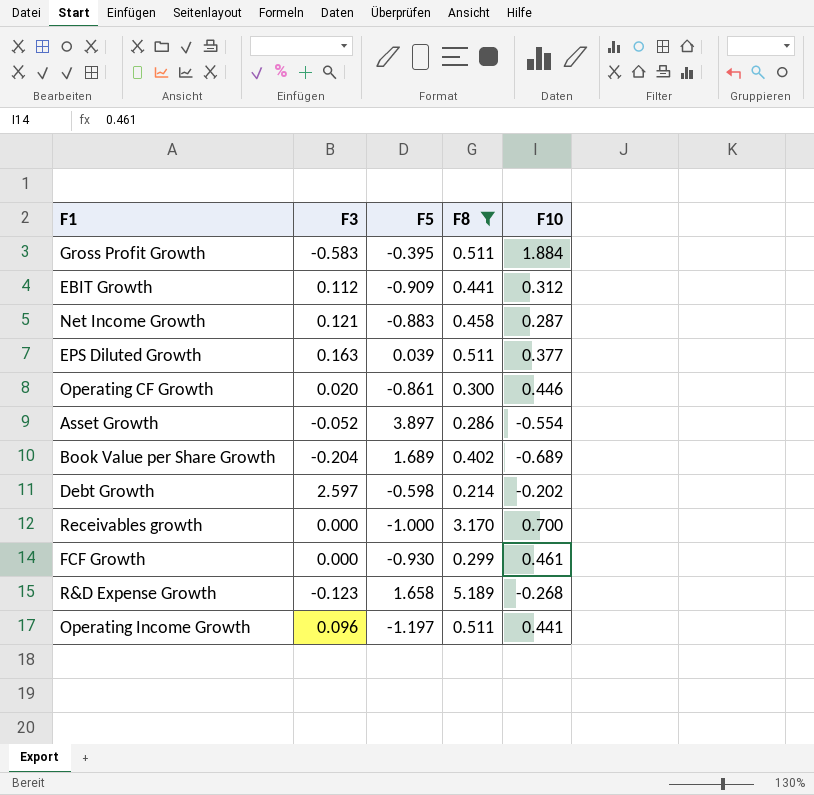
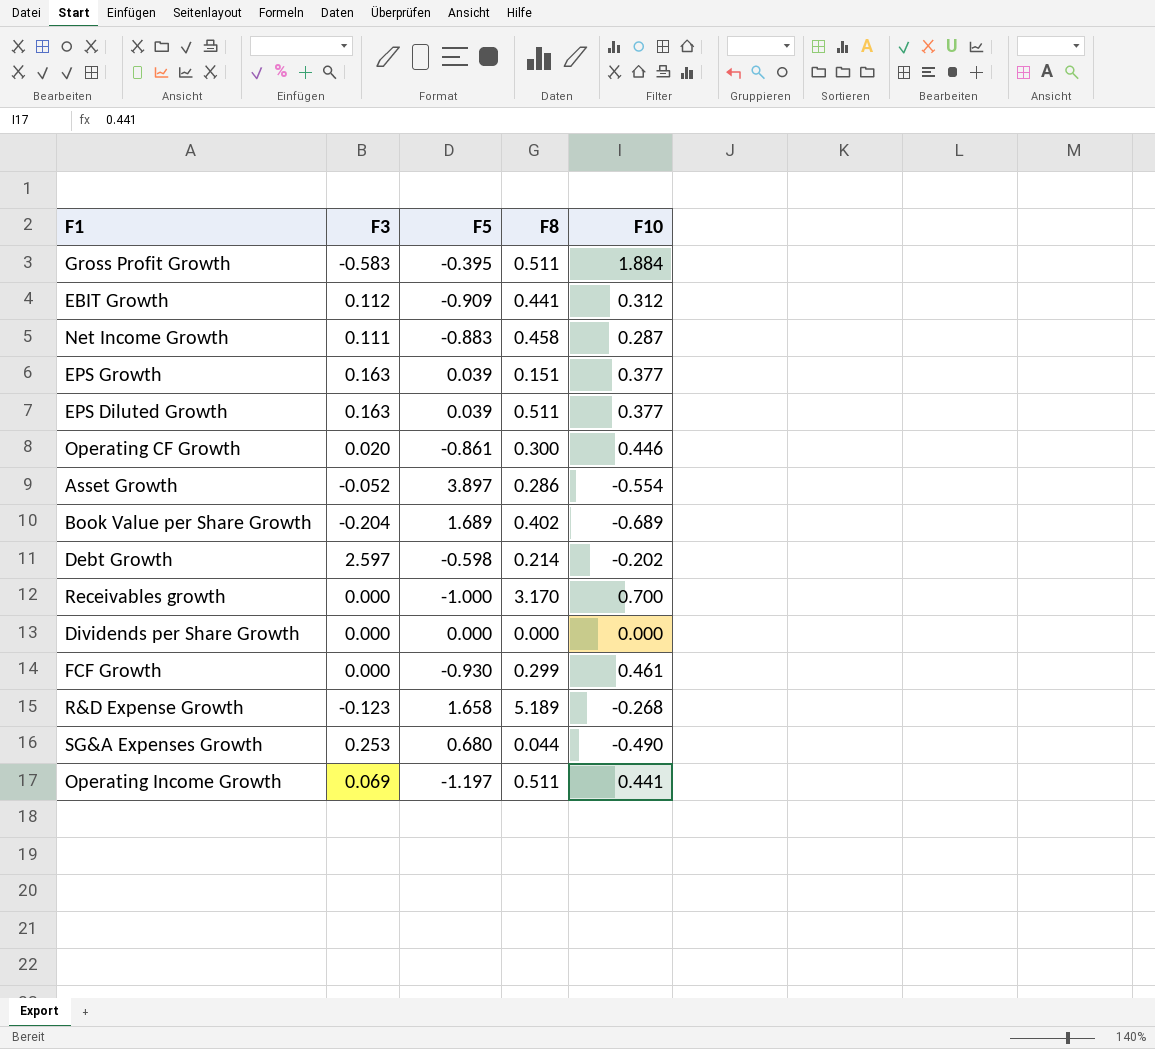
filter: F8 >= 0.214 -> none
Net Income Growth | F3: 0.121 -> 0.111
Operating Income Growth | F3: 0.096 -> 0.069

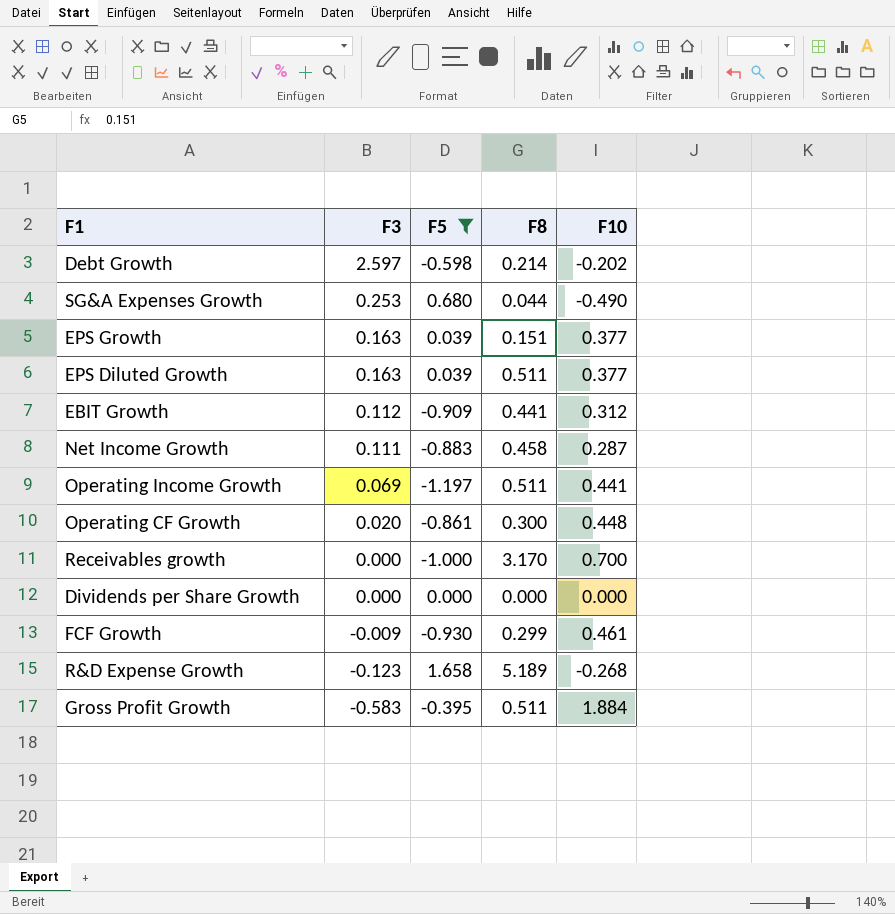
filter: none -> F5 <= 1.658
row order: none -> F3 descending
Operating CF Growth | F10: 0.446 -> 0.448
FCF Growth | F3: 0.000 -> -0.009

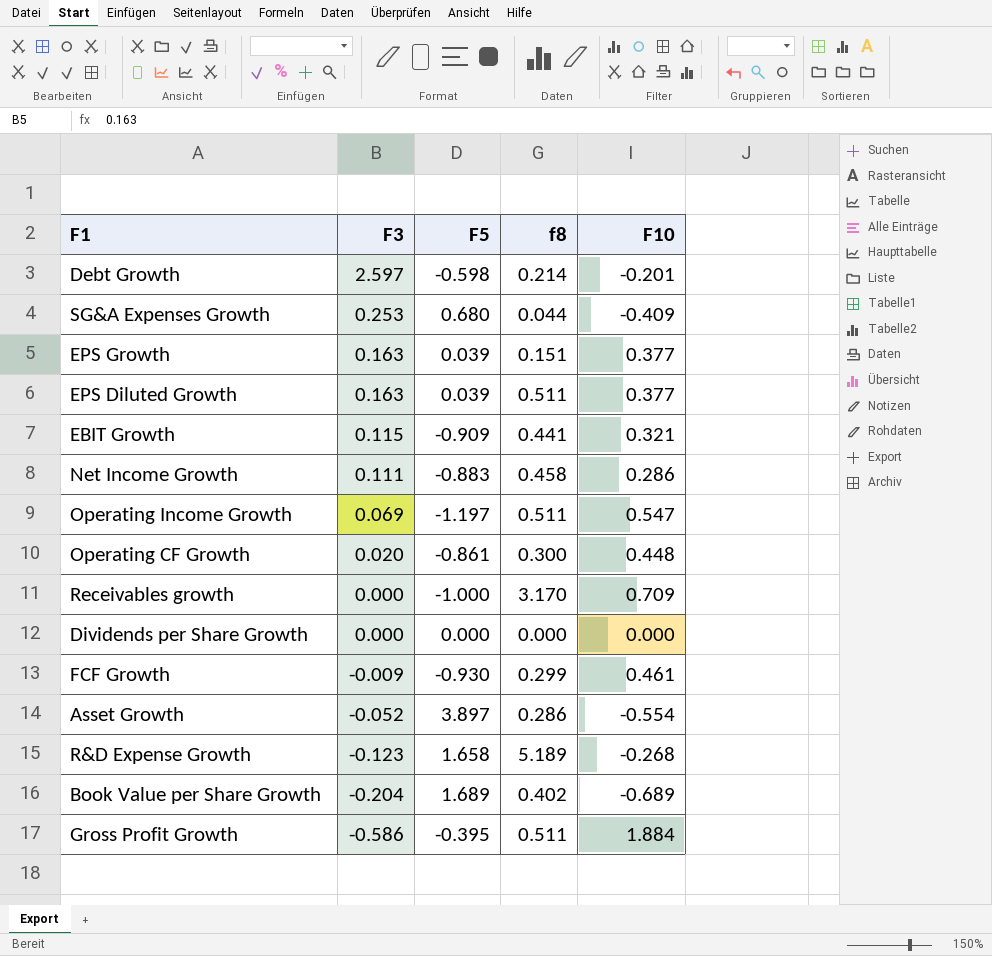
filter: F5 <= 1.658 -> none
column name: F8 -> f8
Debt Growth | F10: -0.202 -> -0.201
SG&A Expenses Growth | F10: -0.490 -> -0.409
EBIT Growth | F3: 0.112 -> 0.115
EBIT Growth | F10: 0.312 -> 0.321
Net Income Growth | F10: 0.287 -> 0.286
Operating Income Growth | F10: 0.441 -> 0.547
Receivables growth | F10: 0.700 -> 0.709
Gross Profit Growth | F3: -0.583 -> -0.586

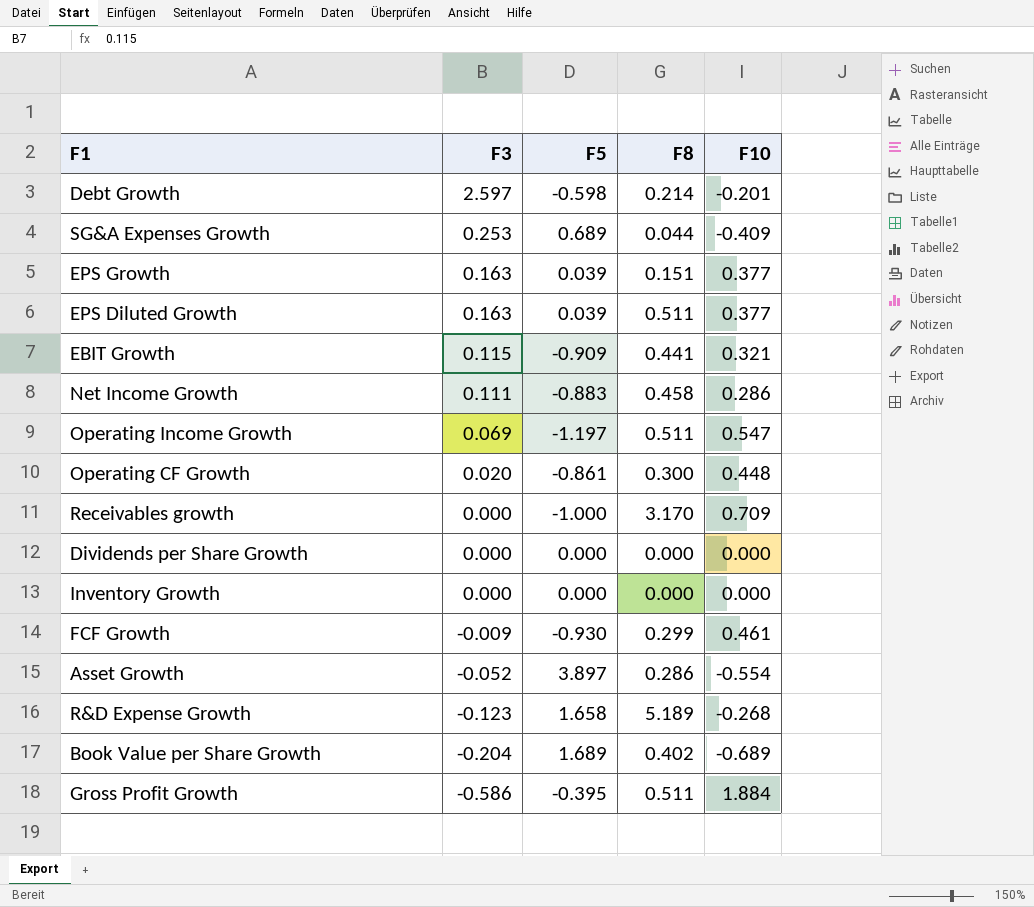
column name: f8 -> F8
SG&A Expenses Growth | F5: 0.680 -> 0.689
row Inventory Growth: none -> 0.000 | 0.000 | 0.000 | 0.000

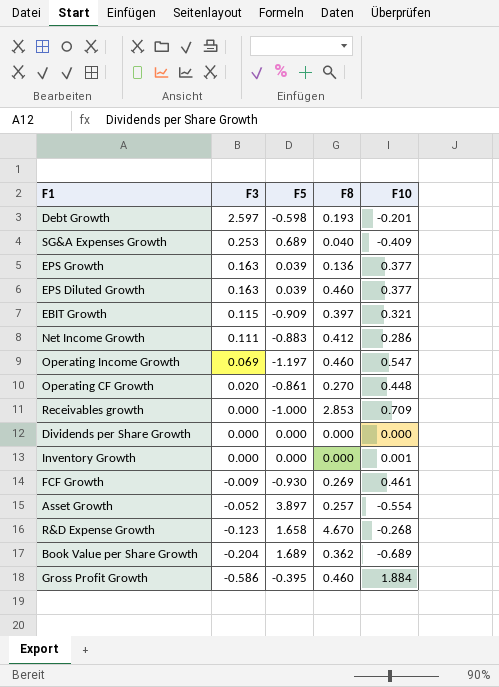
Debt Growth | F8: 0.214 -> 0.193
SG&A Expenses Growth | F8: 0.044 -> 0.040
EPS Growth | F8: 0.151 -> 0.136
EPS Diluted Growth | F8: 0.511 -> 0.460
EBIT Growth | F8: 0.441 -> 0.397
Net Income Growth | F8: 0.458 -> 0.412
Operating Income Growth | F8: 0.511 -> 0.460
Operating CF Growth | F8: 0.300 -> 0.270
Receivables growth | F8: 3.170 -> 2.853
Inventory Growth | F10: 0.000 -> 0.001
FCF Growth | F8: 0.299 -> 0.269
Asset Growth | F8: 0.286 -> 0.257
R&D Expense Growth | F8: 5.189 -> 4.670
Book Value per Share Growth | F8: 0.402 -> 0.362
Gross Profit Growth | F8: 0.511 -> 0.460

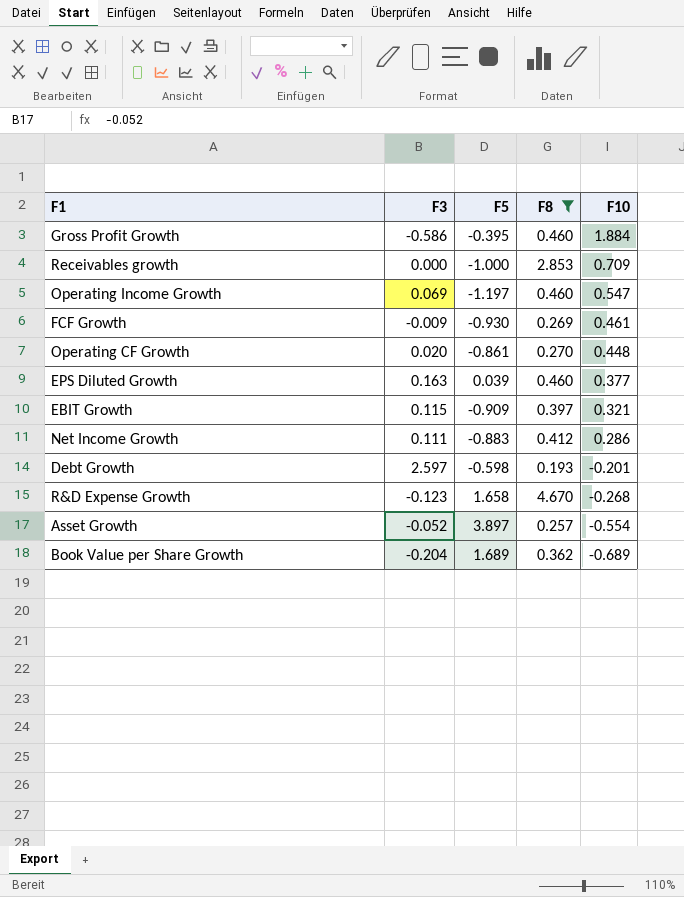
filter: none -> F8 >= 0.193
row order: F3 descending -> F10 descending

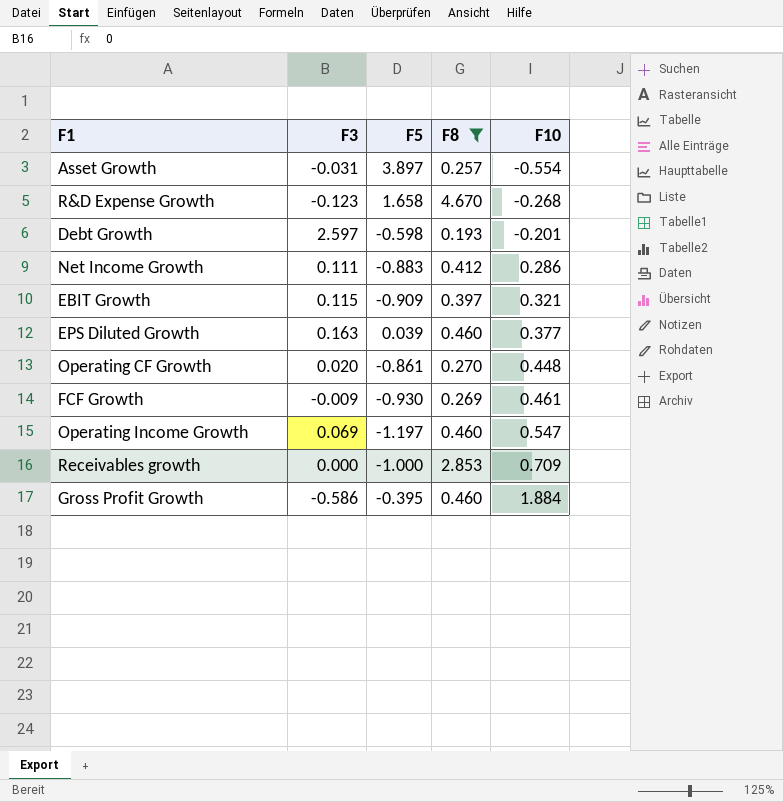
row order: F10 descending -> F10 ascending
row Book Value per Share Growth: -0.204 | 1.689 | 0.362 | -0.689 -> none
Asset Growth | F3: -0.052 -> -0.031

